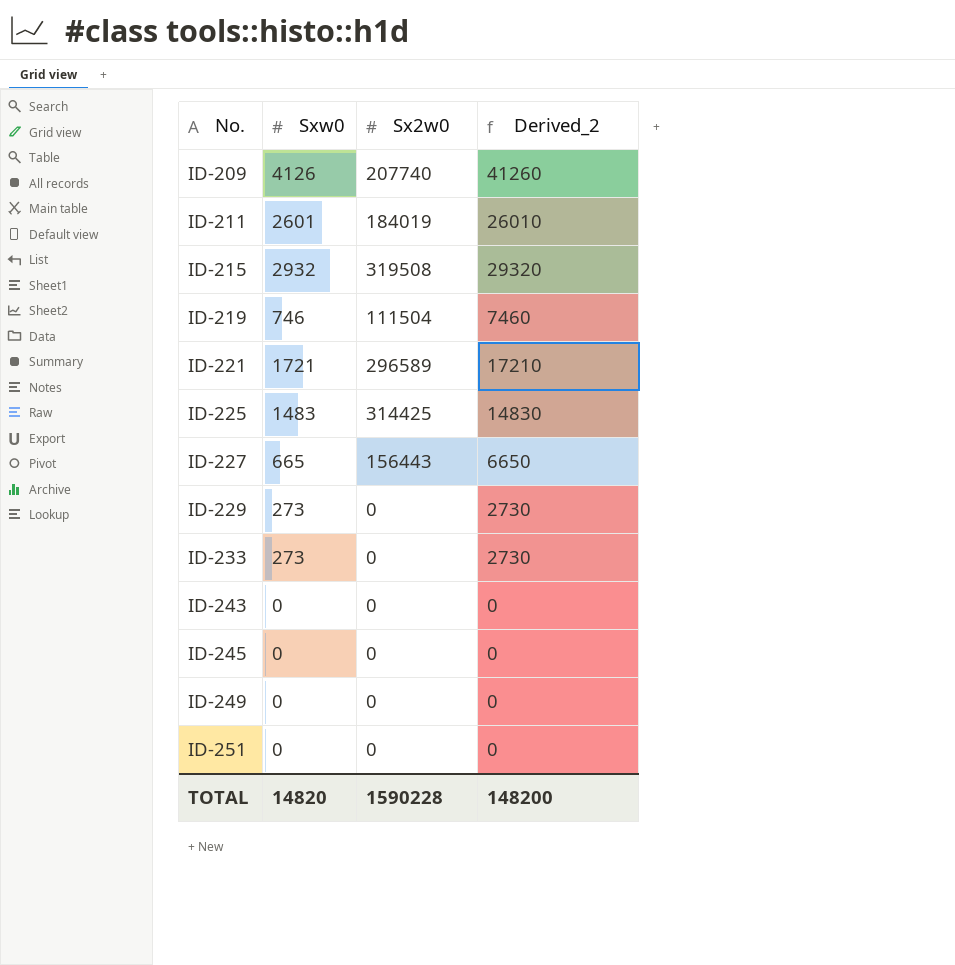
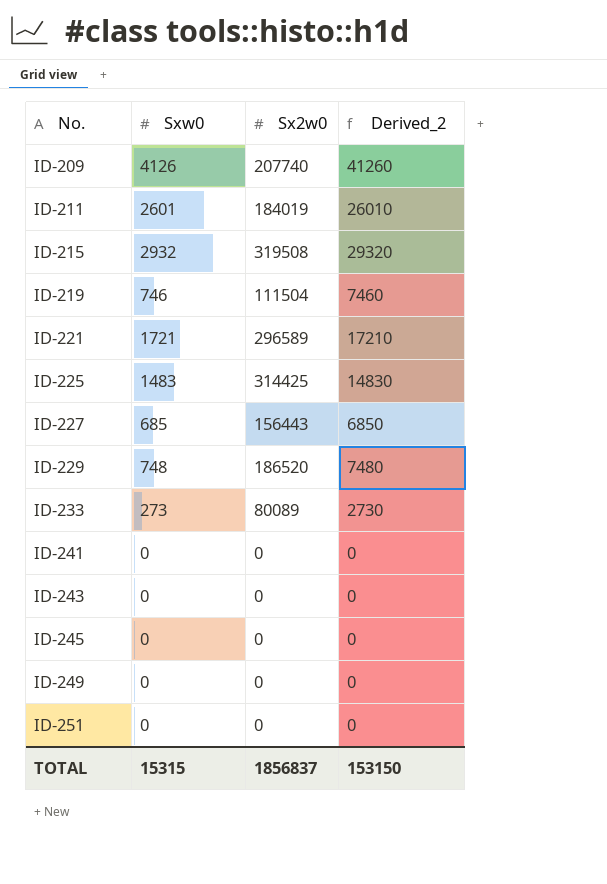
ID-227 | Sxw0: 665 -> 685
ID-227 | Derived_2: 6650 -> 6850
ID-229 | Sxw0: 273 -> 748
ID-229 | Sx2w0: 0 -> 186520
ID-229 | Derived_2: 2730 -> 7480
ID-233 | Sx2w0: 0 -> 80089
row ID-241: none -> 0 | 0 | 0
TOTAL | Sxw0: 14820 -> 15315
TOTAL | Sx2w0: 1590228 -> 1856837
TOTAL | Derived_2: 148200 -> 153150

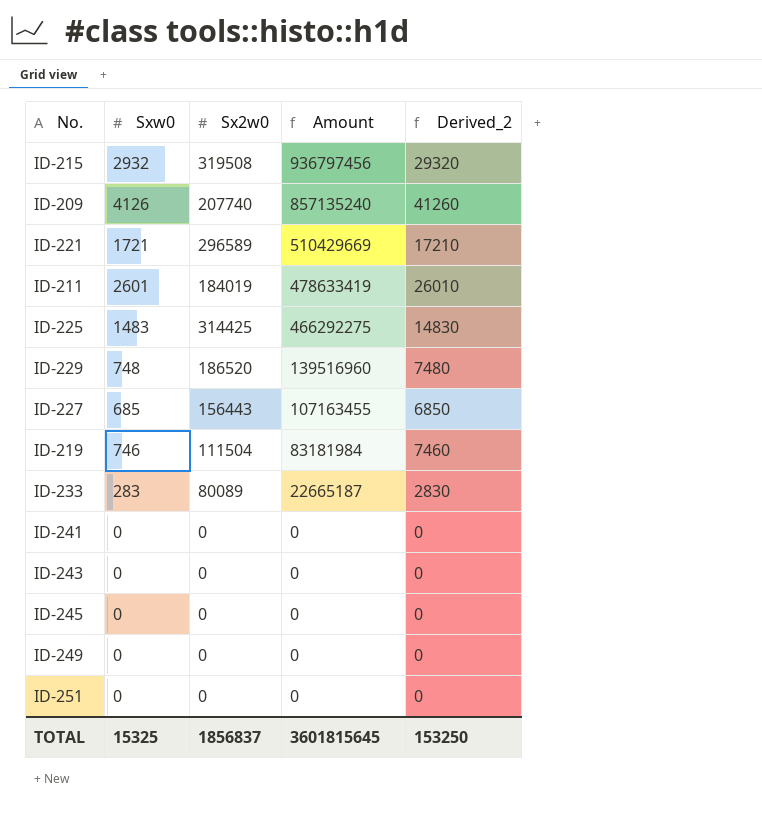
row order: No. ascending -> Amount descending
column Amount | formula: none -> [Sxw0] * [Sx2w0]
ID-233 | Sxw0: 273 -> 283
ID-233 | Derived_2: 2730 -> 2830
TOTAL | Sxw0: 15315 -> 15325
TOTAL | Derived_2: 153150 -> 153250

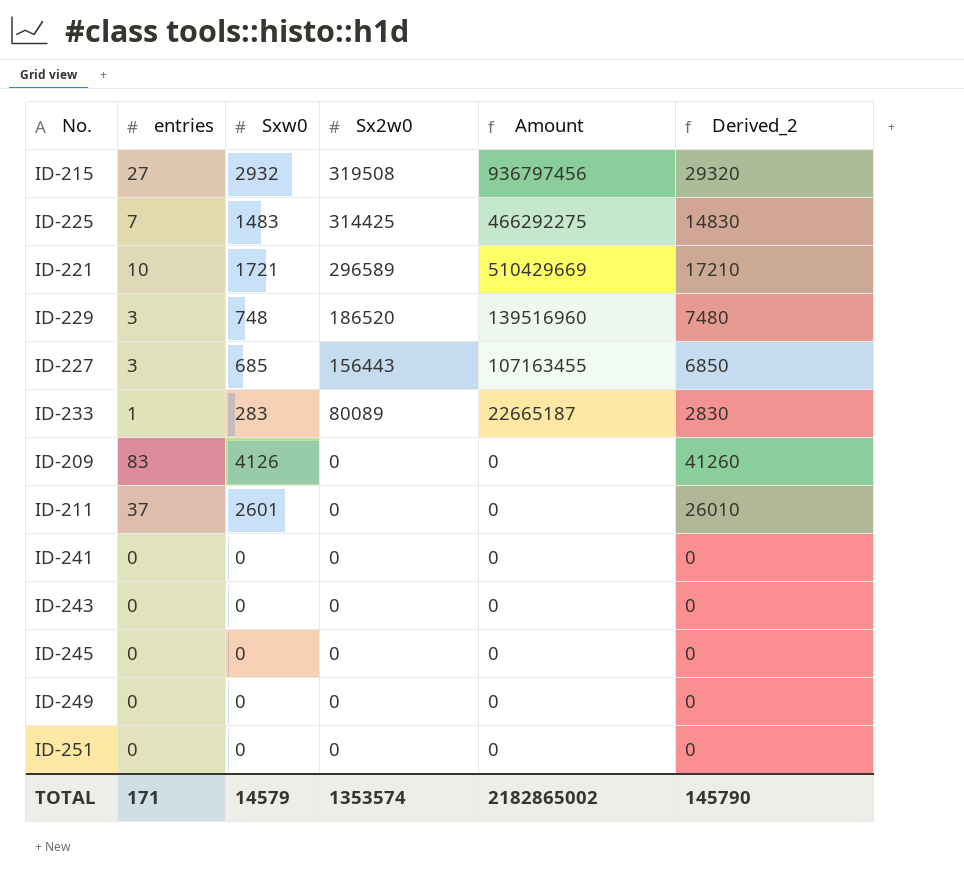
row order: Amount descending -> Sx2w0 descending
column entries | position: none -> 2
row ID-219: 746 | 111504 | 83181984 | 7460 -> none
ID-209 | Sx2w0: 207740 -> 0
ID-209 | Amount: 857135240 -> 0
ID-211 | Sx2w0: 184019 -> 0
ID-211 | Amount: 478633419 -> 0
TOTAL | Sxw0: 15325 -> 14579
TOTAL | Sx2w0: 1856837 -> 1353574
TOTAL | Amount: 3601815645 -> 2182865002
TOTAL | Derived_2: 153250 -> 145790

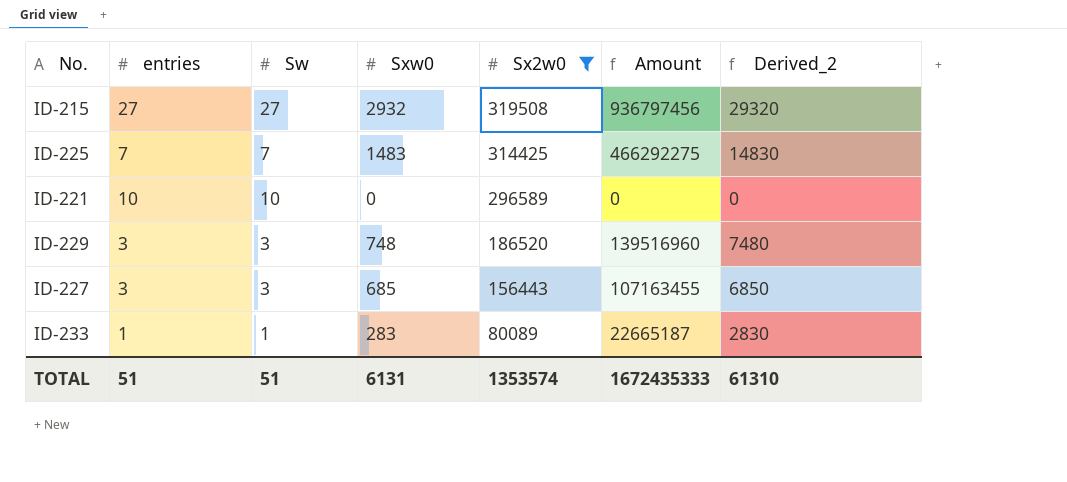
filter: none -> Sx2w0 != 0
column Sw | position: none -> 3
ID-221 | Sxw0: 1721 -> 0
ID-221 | Amount: 510429669 -> 0
ID-221 | Derived_2: 17210 -> 0
TOTAL | entries: 171 -> 51
TOTAL | Sxw0: 14579 -> 6131
TOTAL | Amount: 2182865002 -> 1672435333
TOTAL | Derived_2: 145790 -> 61310

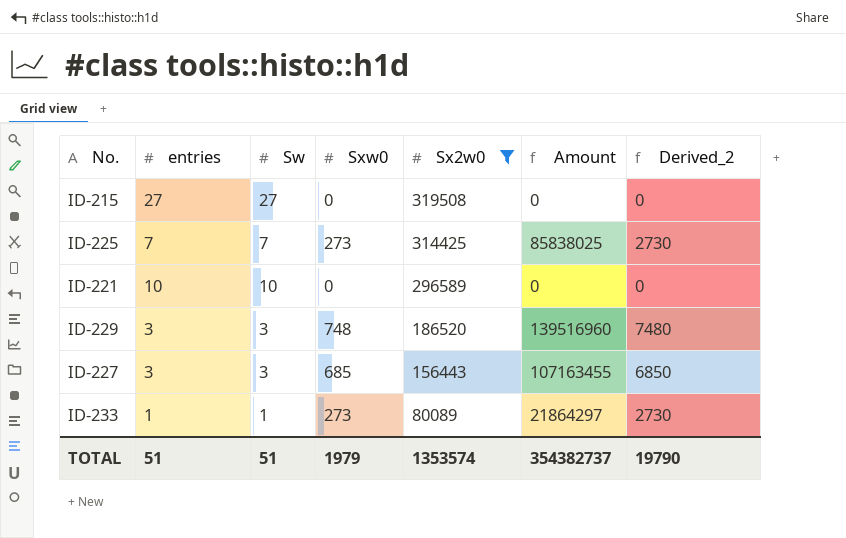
ID-215 | Sxw0: 2932 -> 0
ID-215 | Amount: 936797456 -> 0
ID-215 | Derived_2: 29320 -> 0
ID-225 | Sxw0: 1483 -> 273
ID-225 | Amount: 466292275 -> 85838025
ID-225 | Derived_2: 14830 -> 2730
ID-233 | Sxw0: 283 -> 273
ID-233 | Amount: 22665187 -> 21864297
ID-233 | Derived_2: 2830 -> 2730
TOTAL | Sxw0: 6131 -> 1979
TOTAL | Amount: 1672435333 -> 354382737
TOTAL | Derived_2: 61310 -> 19790

